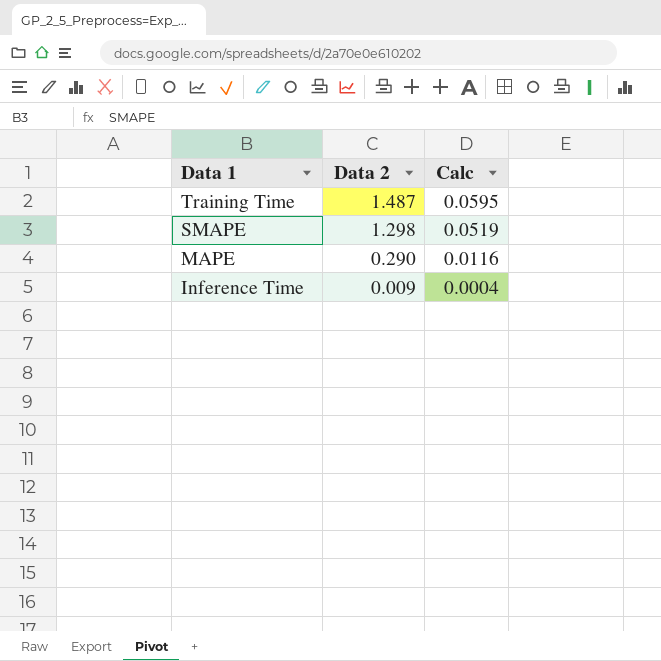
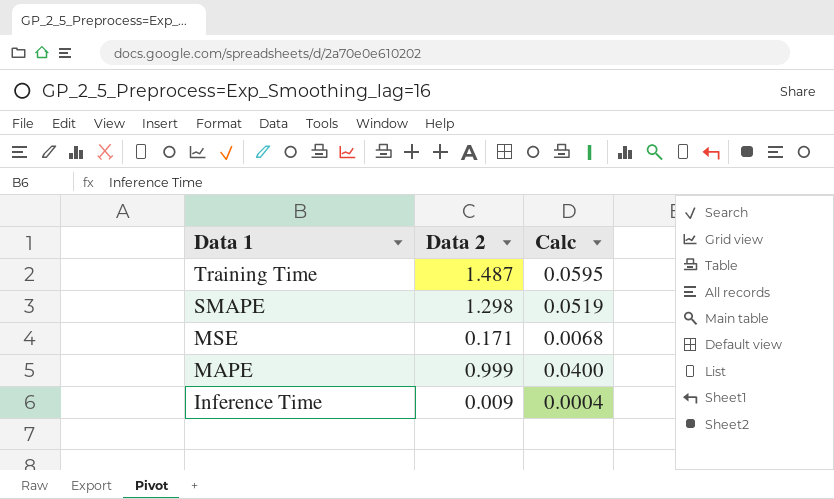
row MSE: none -> 0.171 | 0.0068
MAPE | Data 2: 0.290 -> 0.999
MAPE | Calc: 0.0116 -> 0.0400

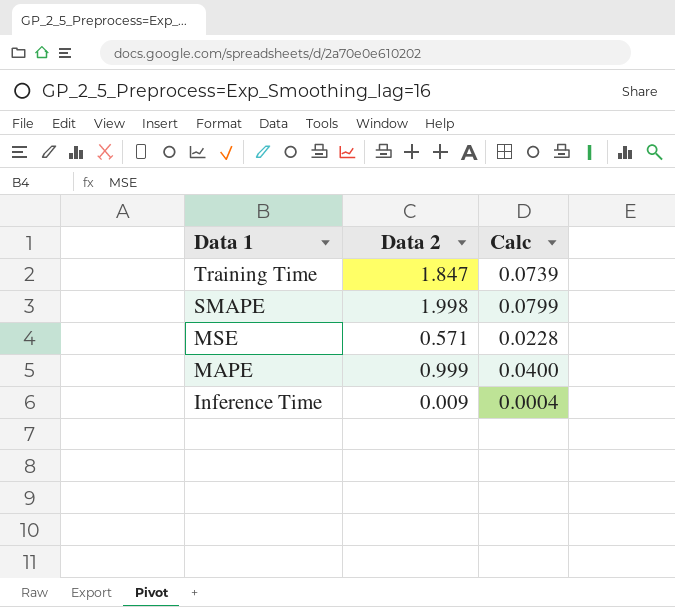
Training Time | Data 2: 1.487 -> 1.847
Training Time | Calc: 0.0595 -> 0.0739
SMAPE | Data 2: 1.298 -> 1.998
SMAPE | Calc: 0.0519 -> 0.0799
MSE | Data 2: 0.171 -> 0.571
MSE | Calc: 0.0068 -> 0.0228

